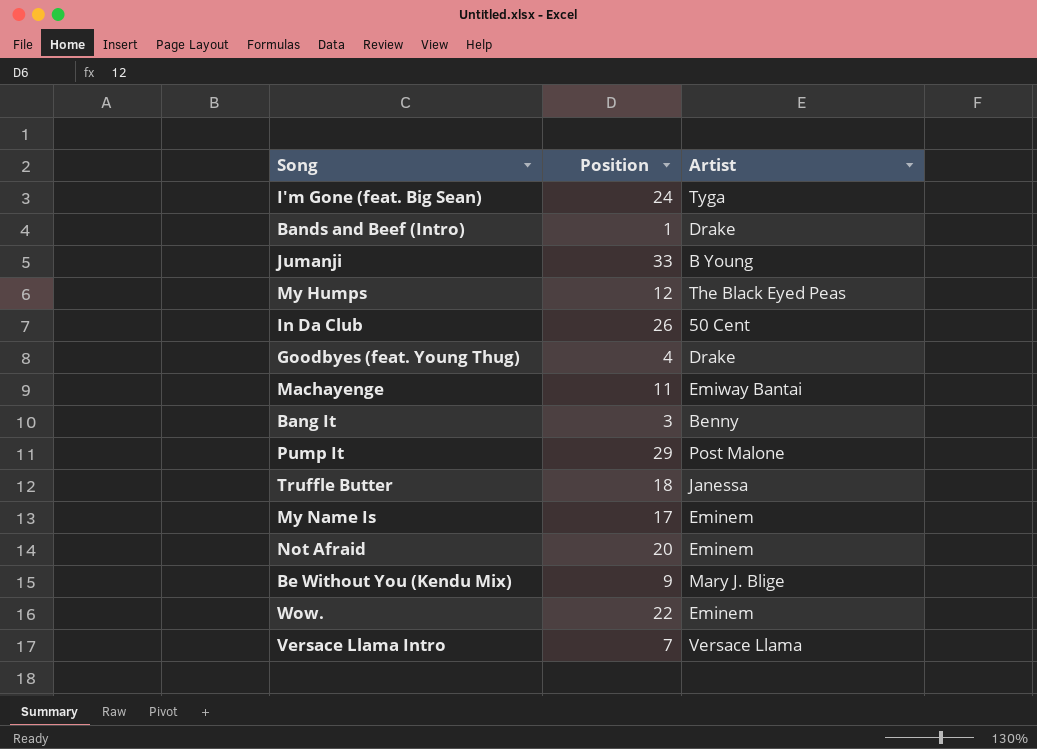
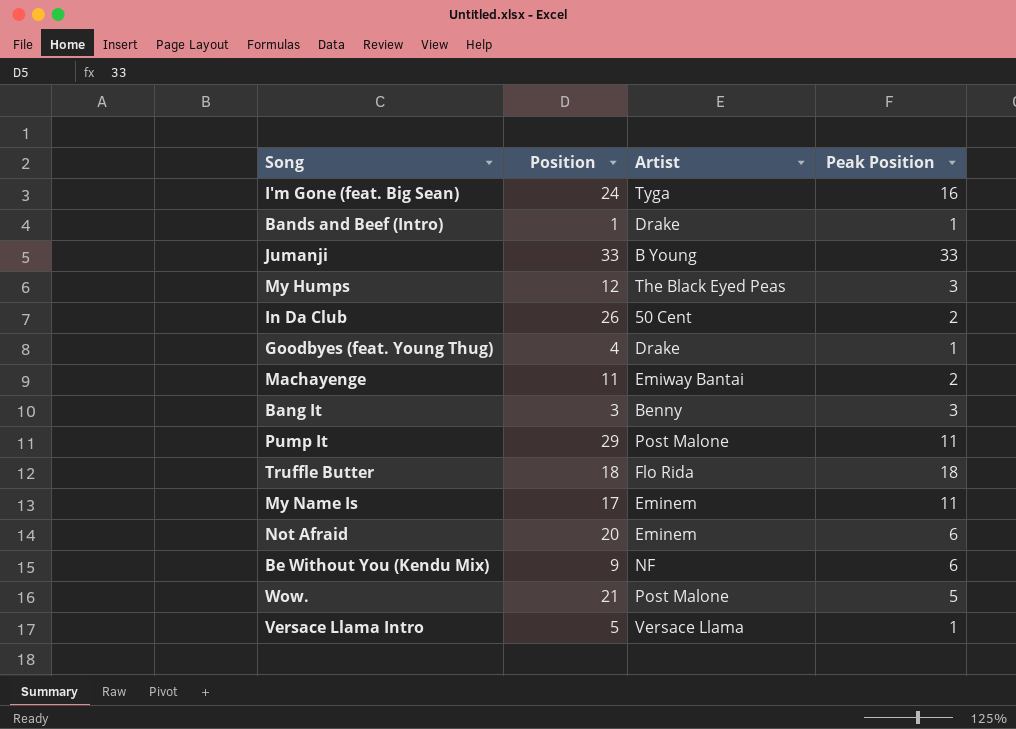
column Peak Position | position: none -> 4
Truffle Butter | Artist: Janessa -> Flo Rida
Be Without You (Kendu Mix) | Artist: Mary J. Blige -> NF
Wow. | Position: 22 -> 21
Wow. | Artist: Eminem -> Post Malone
Versace Llama Intro | Position: 7 -> 5

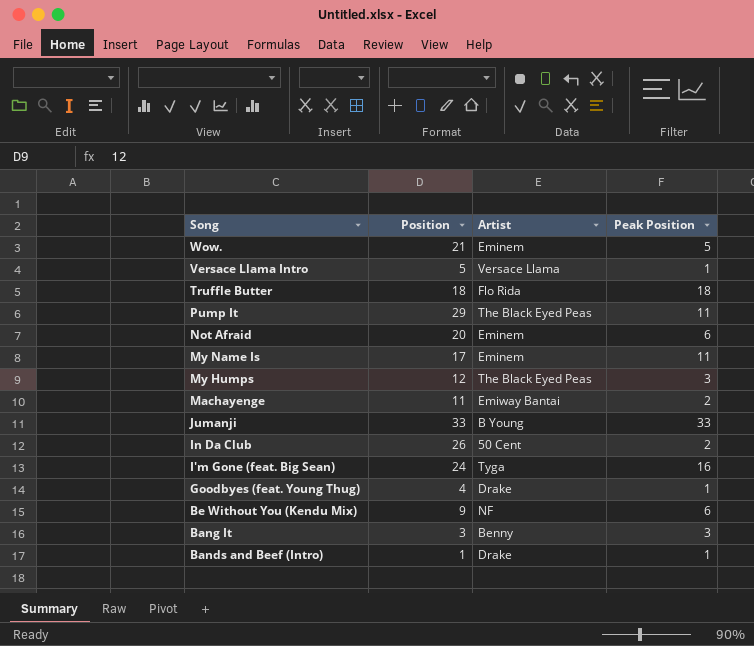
row order: none -> Song descending
Wow. | Artist: Post Malone -> Eminem
Pump It | Artist: Post Malone -> The Black Eyed Peas

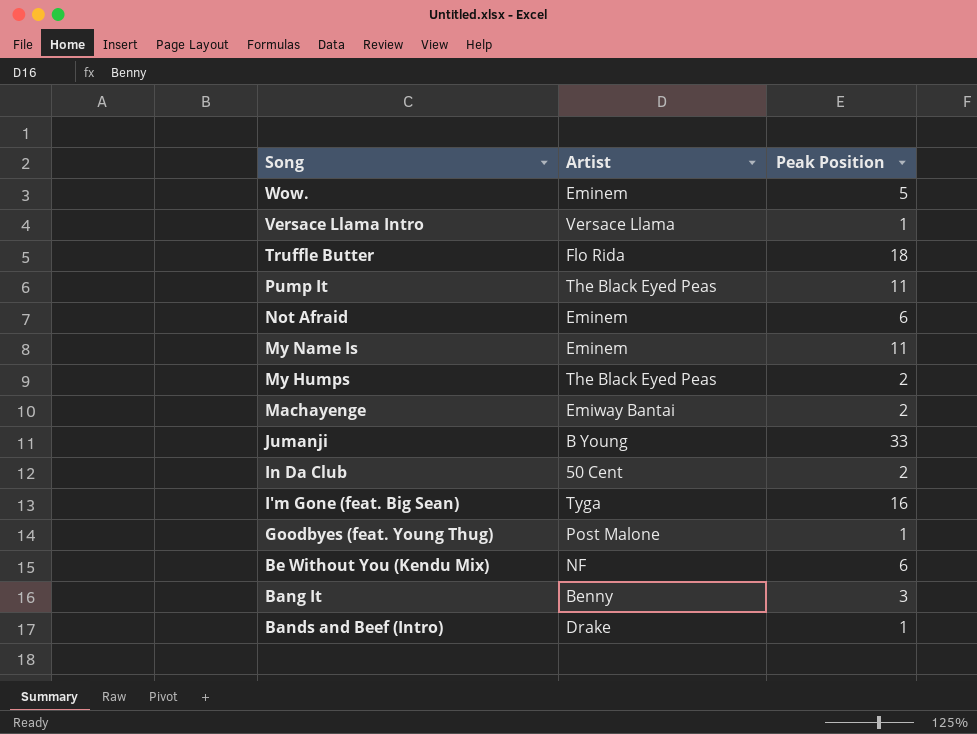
column Position | position: 2 -> none
My Humps | Peak Position: 3 -> 2
Goodbyes (feat. Young Thug) | Artist: Drake -> Post Malone

